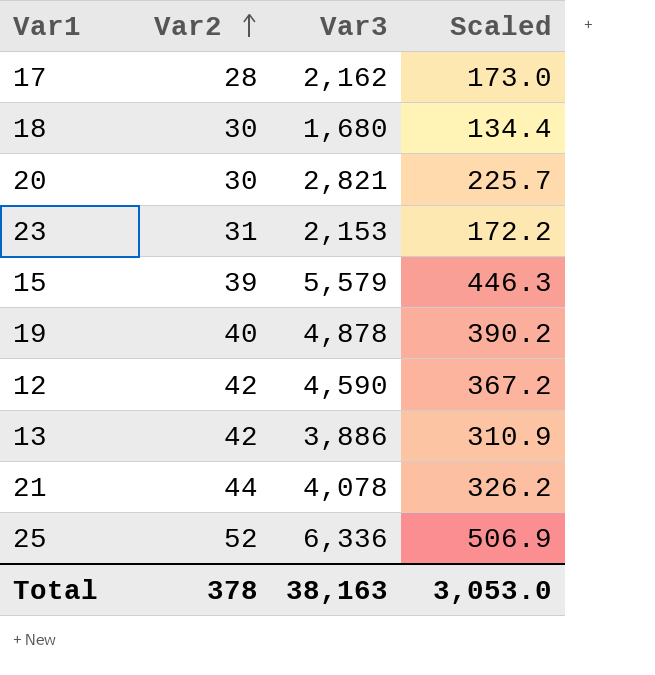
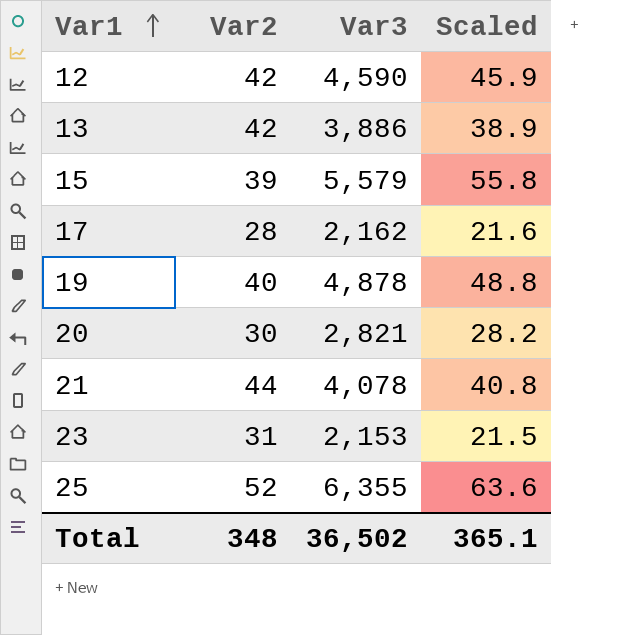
row order: Var2 ascending -> Var1 ascending
column Scaled | formula: [Var3] * 0.08 -> [Var3] * 0.01
row 18: 30 | 1,680 | 134.4 -> none
25 | Var3: 6,336 -> 6,355
Total | Var2: 378 -> 348
Total | Var3: 38,163 -> 36,502
Total | Scaled: 3,053.0 -> 365.1

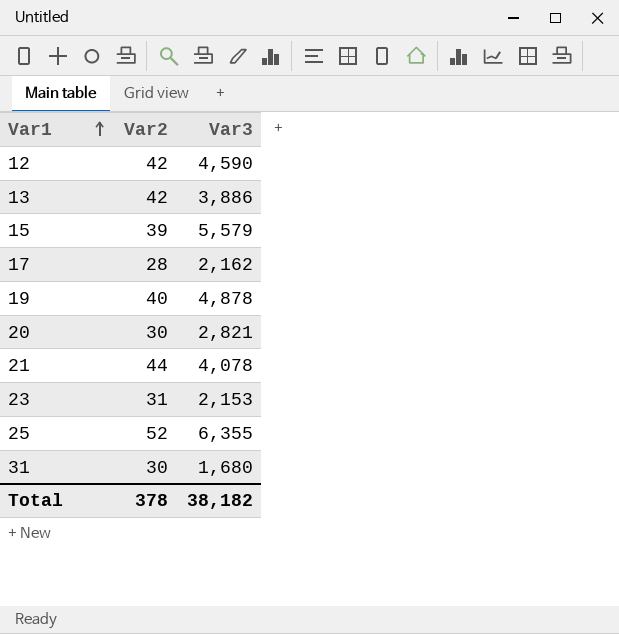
column Scaled | formula: [Var3] * 0.01 -> none
row 31: none -> 30 | 1,680
Total | Var2: 348 -> 378
Total | Var3: 36,502 -> 38,182

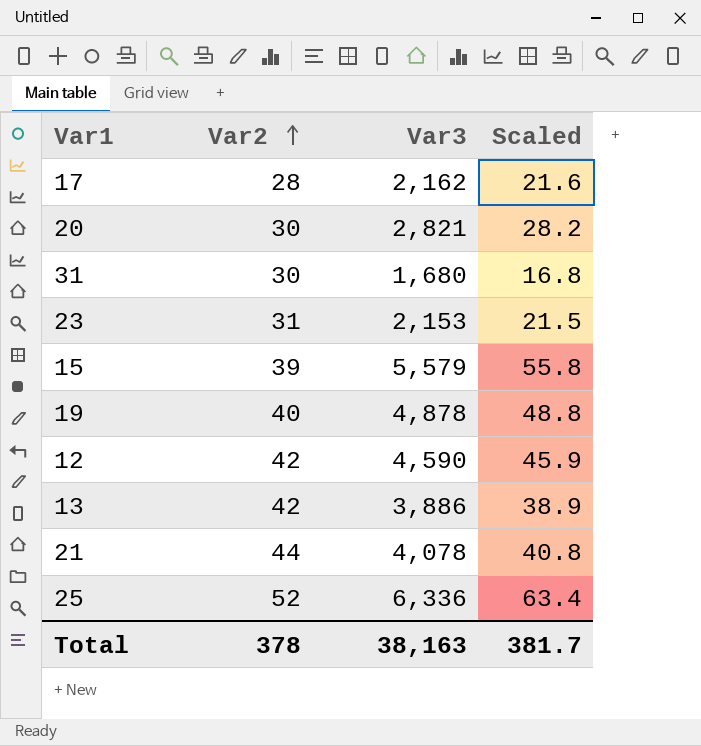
row order: Var1 ascending -> Var2 ascending
column Scaled | formula: none -> [Var3] * 0.01
25 | Var3: 6,355 -> 6,336
Total | Var3: 38,182 -> 38,163

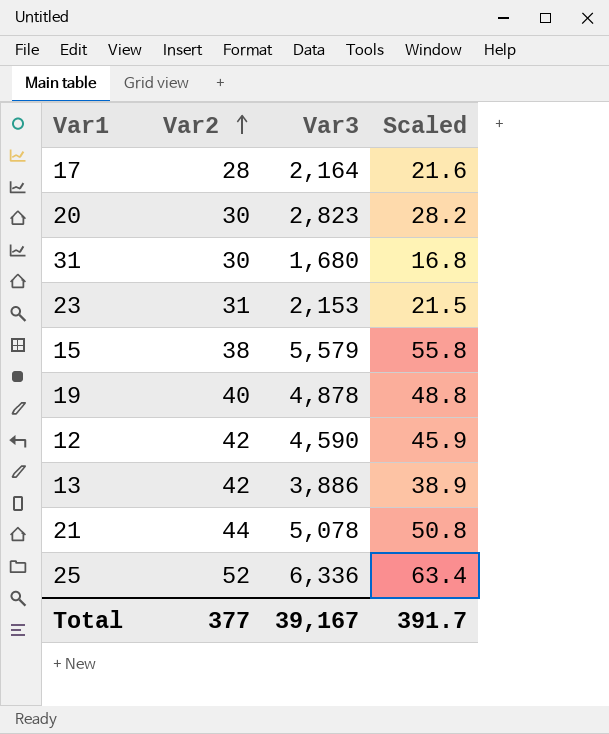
17 | Var3: 2,162 -> 2,164
20 | Var3: 2,821 -> 2,823
15 | Var2: 39 -> 38
21 | Var3: 4,078 -> 5,078
21 | Scaled: 40.8 -> 50.8
Total | Var2: 378 -> 377
Total | Var3: 38,163 -> 39,167
Total | Scaled: 381.7 -> 391.7

